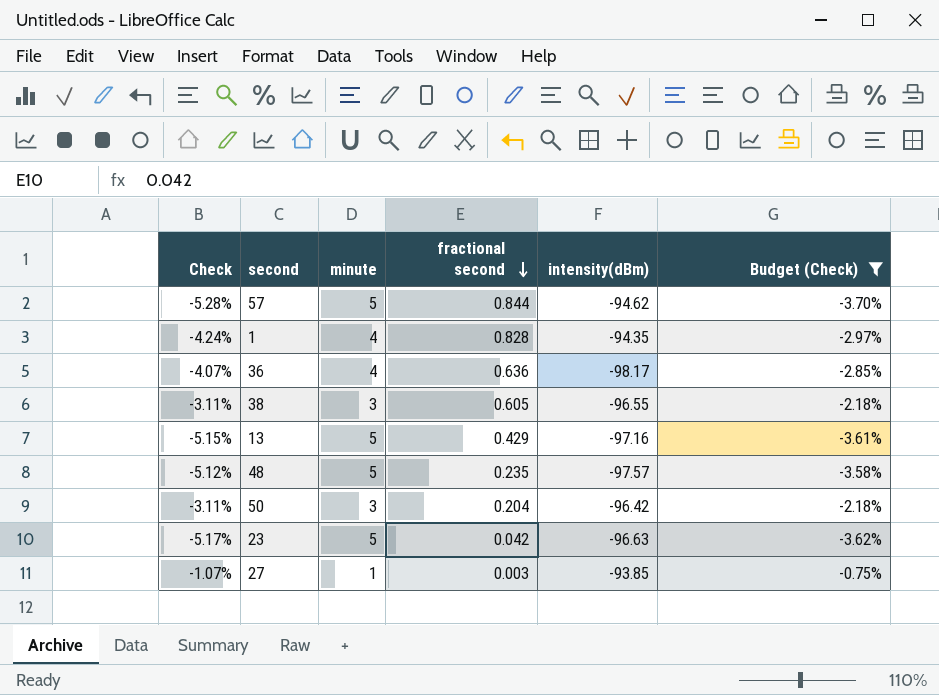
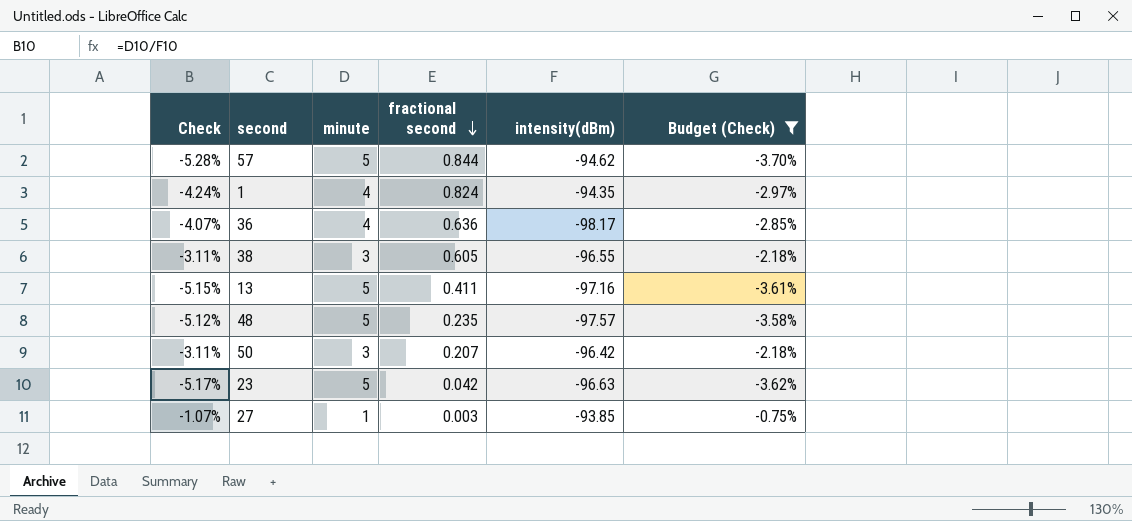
1 | fractional second: 0.828 -> 0.824
13 | fractional second: 0.429 -> 0.411
50 | fractional second: 0.204 -> 0.207

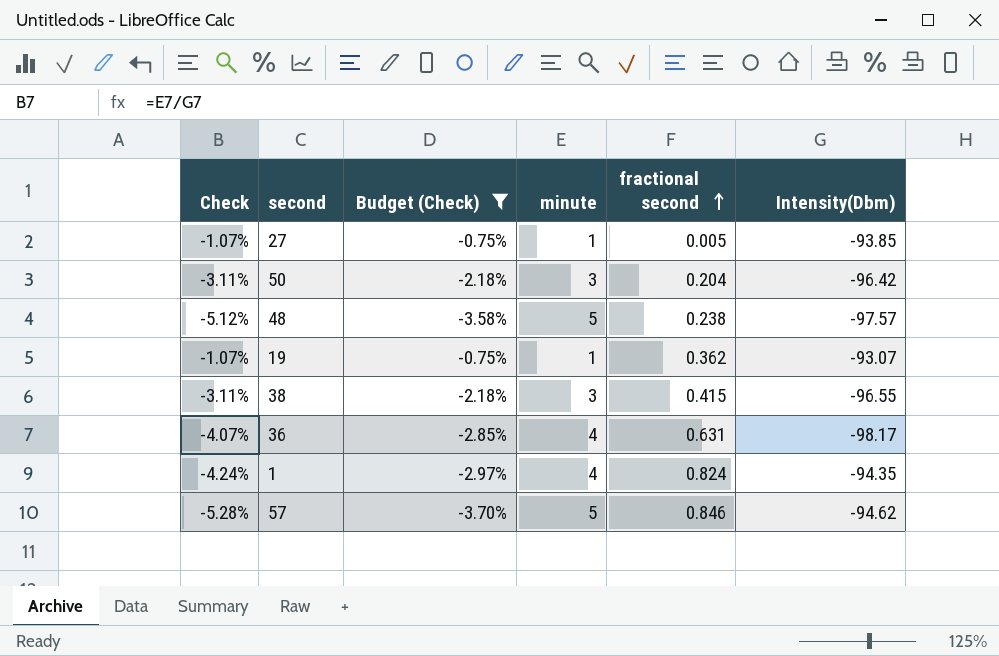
row order: fractional second descending -> fractional second ascending
column Budget (Check) | position: 6 -> 3
column name: intensity(dBm) -> Intensity(Dbm)
row 13: -5.15% | 5 | 0.411 | -97.16 | -3.61% -> none
row 23: -5.17% | 5 | 0.042 | -96.63 | -3.62% -> none
27 | fractional second: 0.003 -> 0.005
50 | fractional second: 0.207 -> 0.204
48 | fractional second: 0.235 -> 0.238
row 19: none -> -1.07% | -0.75% | 1 | 0.362 | -93.07
38 | fractional second: 0.605 -> 0.415
36 | fractional second: 0.636 -> 0.631
57 | fractional second: 0.844 -> 0.846

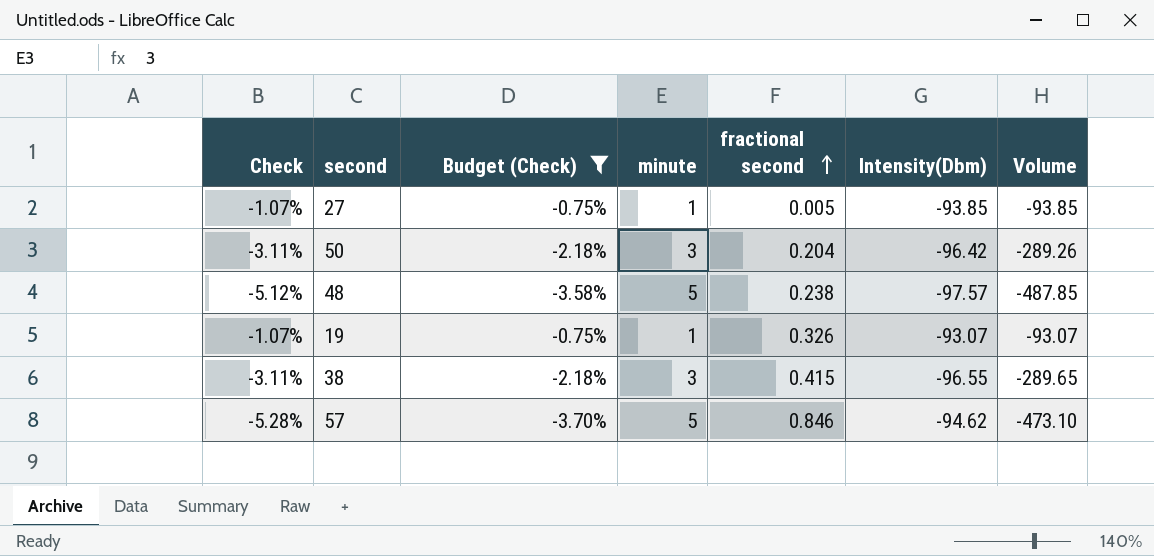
column Volume | formula: none -> [minute] * [Intensity(Dbm)]
row 36: -4.07% | -2.85% | 4 | 0.631 | -98.17 -> none
row 1: -4.24% | -2.97% | 4 | 0.824 | -94.35 -> none
19 | fractional second: 0.362 -> 0.326

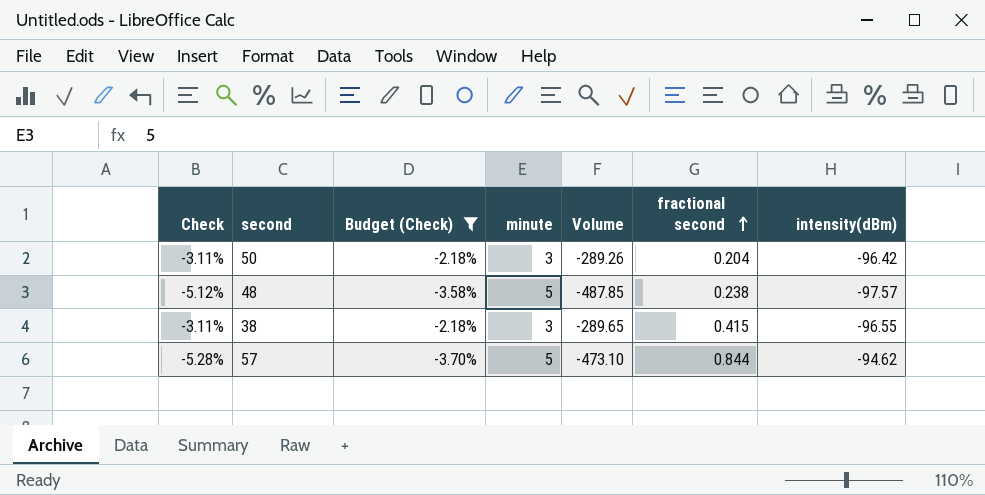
column Volume | position: 7 -> 5
column name: Intensity(Dbm) -> intensity(dBm)
row 27: -1.07% | -0.75% | 1 | 0.005 | -93.85 | -93.85 -> none
row 19: -1.07% | -0.75% | 1 | 0.326 | -93.07 | -93.07 -> none
57 | fractional second: 0.846 -> 0.844

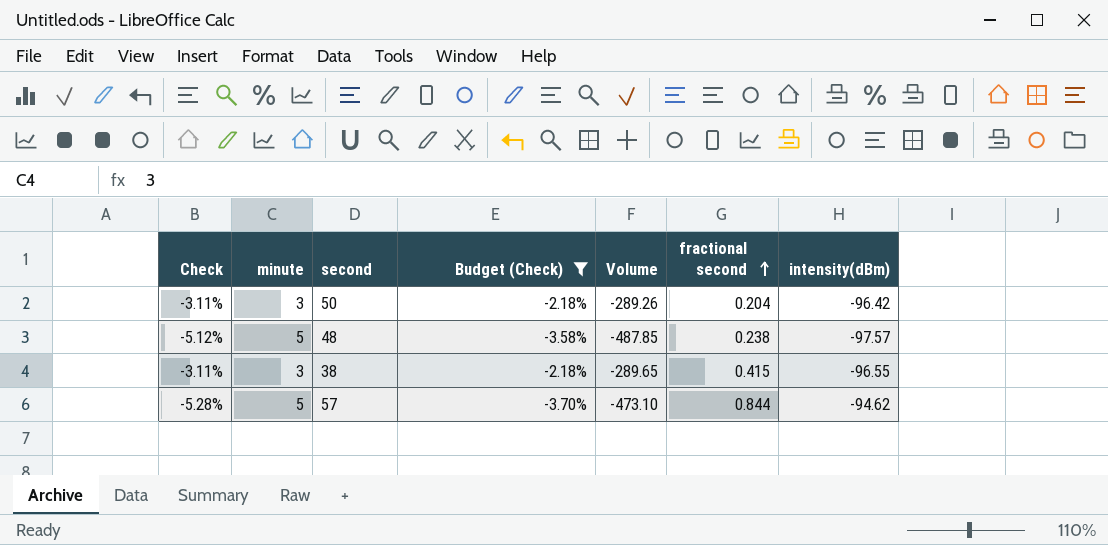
column minute | position: 4 -> 2

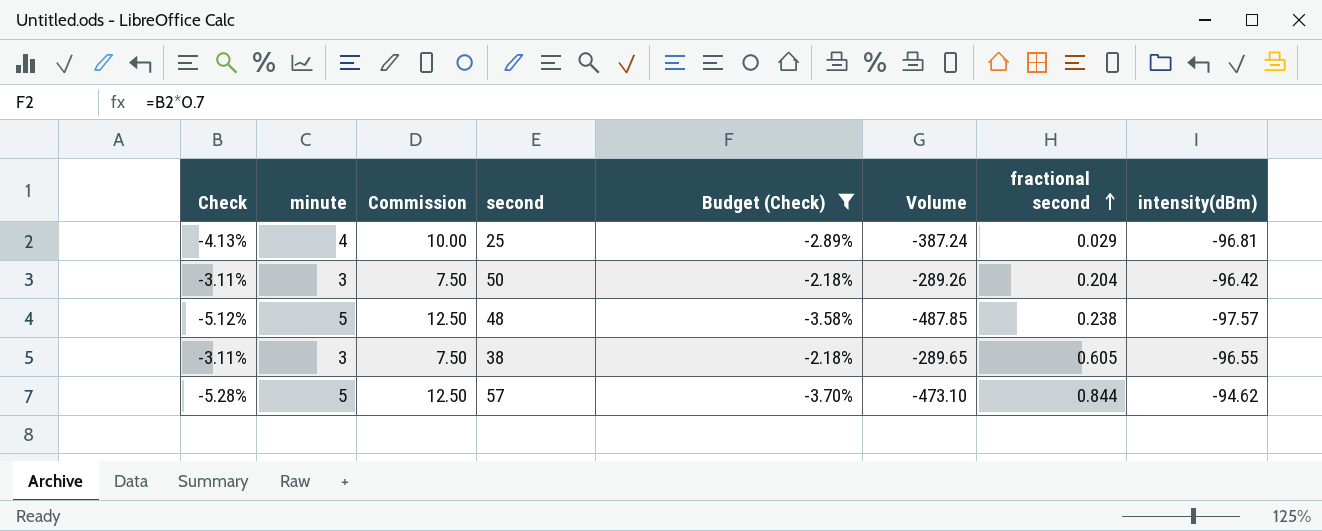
column Commission | formula: none -> [minute] * 2.5
row 25: none -> -4.13% | 4 | 10.00 | -2.89% | -387.24 | 0.029 | -96.81
38 | fractional second: 0.415 -> 0.605

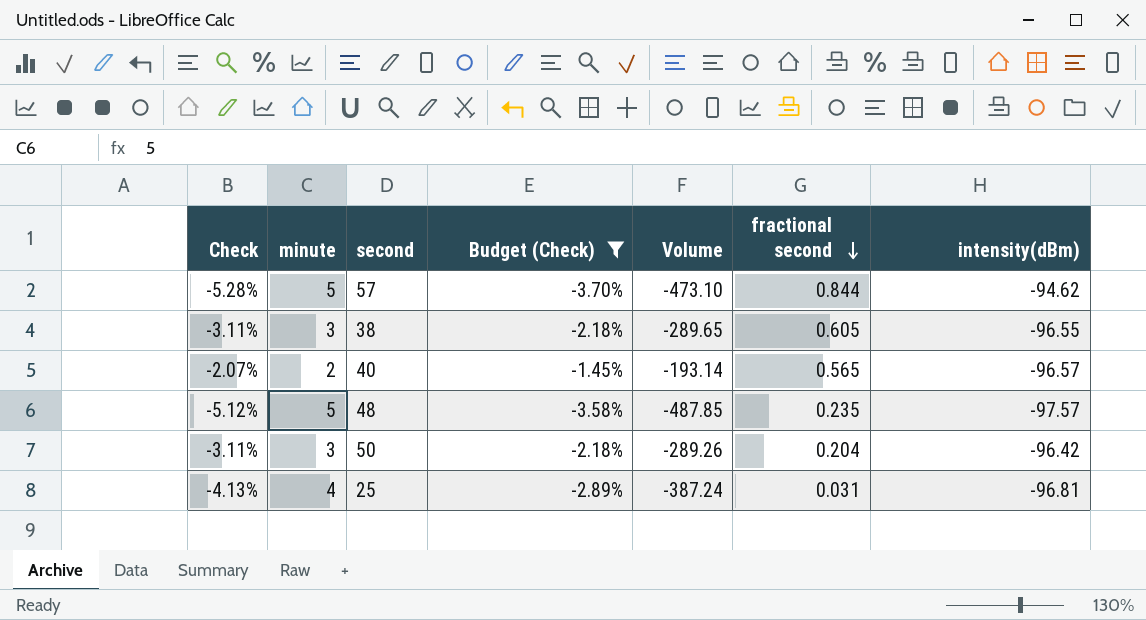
row order: fractional second ascending -> fractional second descending
column Commission | formula: [minute] * 2.5 -> none
row 40: none -> -2.07% | 2 | -1.45% | -193.14 | 0.565 | -96.57
48 | fractional second: 0.238 -> 0.235
25 | fractional second: 0.029 -> 0.031

